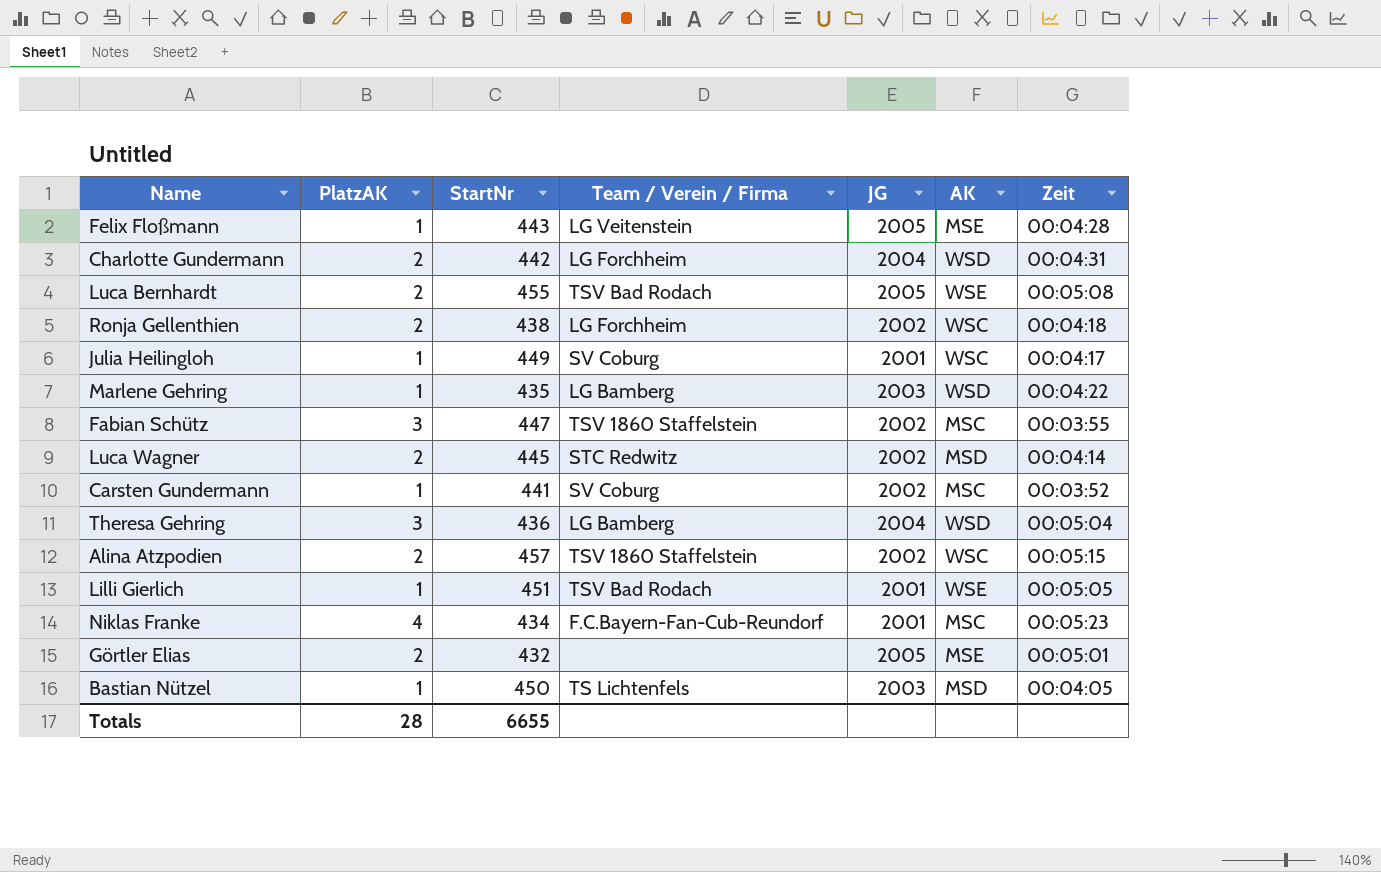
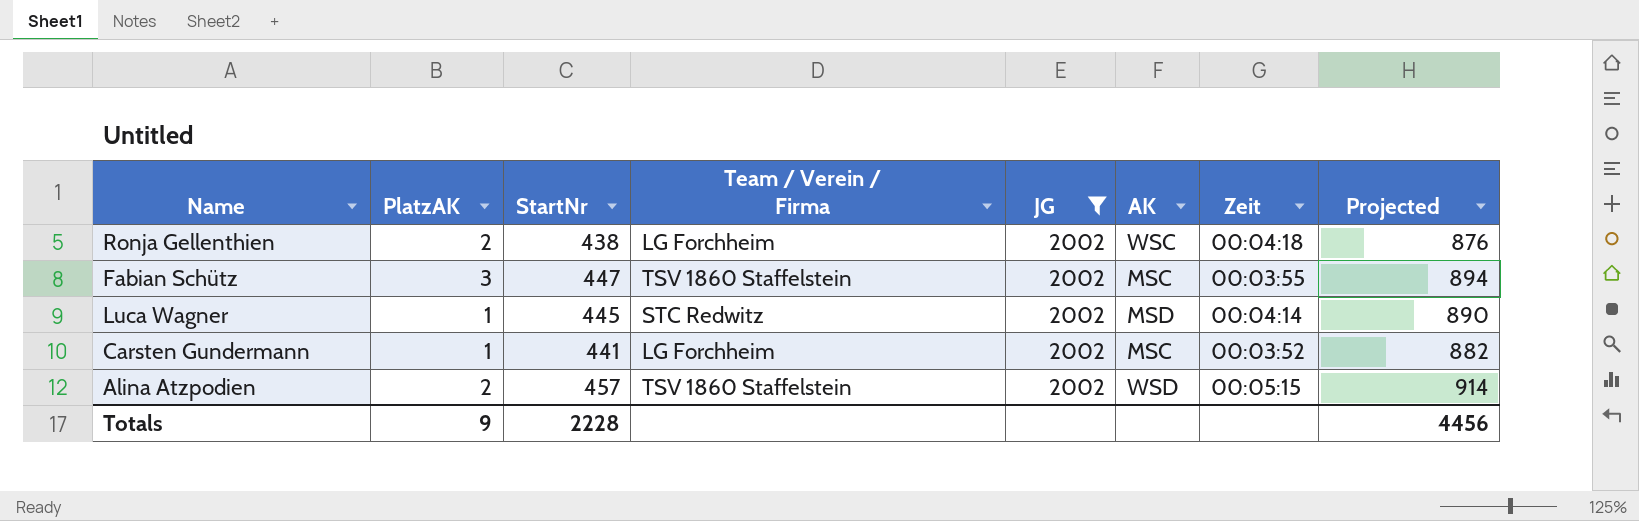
filter: none -> JG = 2002
column Projected | formula: none -> [StartNr] * 2
Luca Wagner | PlatzAK: 2 -> 1
Carsten Gundermann | Team / Verein / Firma: SV Coburg -> LG Forchheim
Alina Atzpodien | AK: WSC -> WSD
Totals | PlatzAK: 28 -> 9
Totals | StartNr: 6655 -> 2228

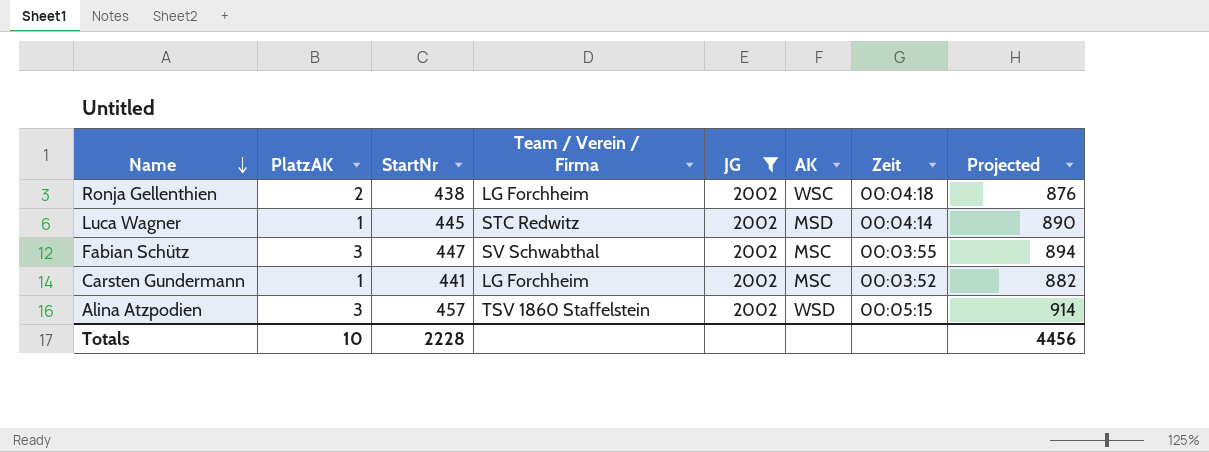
row order: none -> Name descending
Fabian Schütz | Team / Verein / Firma: TSV 1860 Staffelstein -> SV Schwabthal
Alina Atzpodien | PlatzAK: 2 -> 3
Totals | PlatzAK: 9 -> 10

